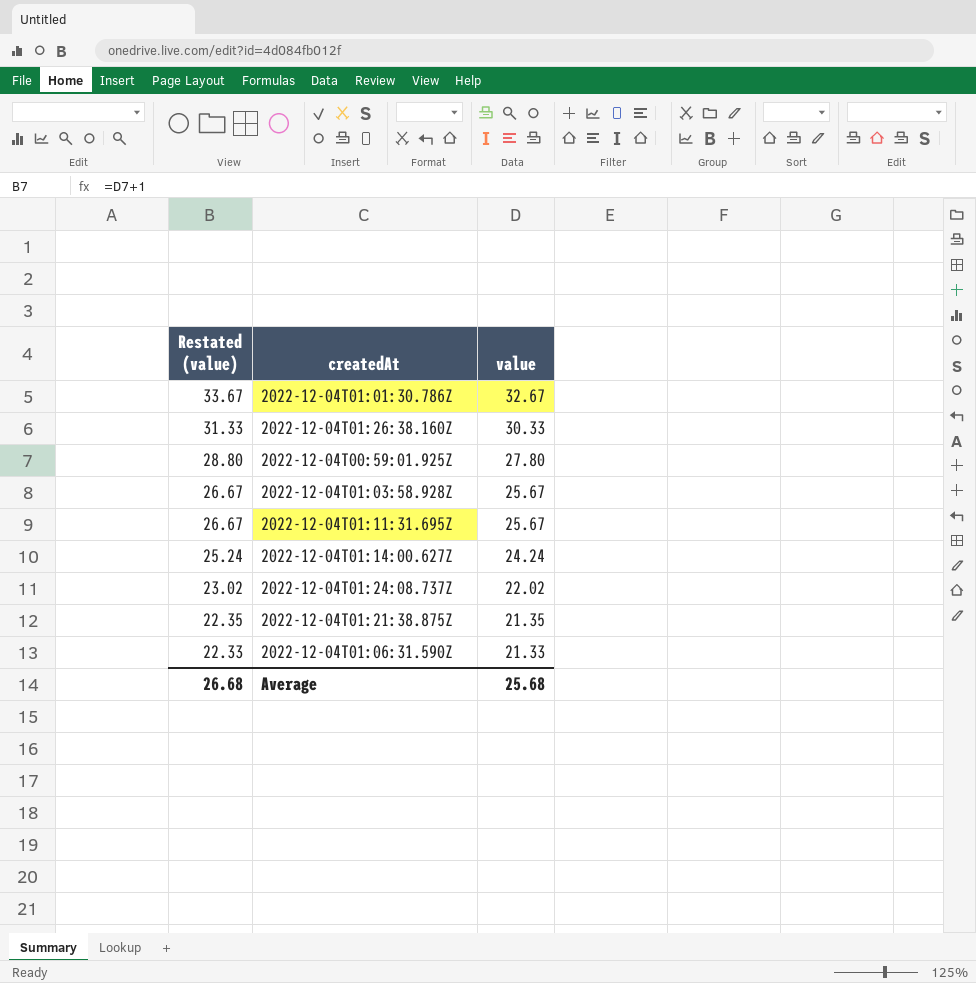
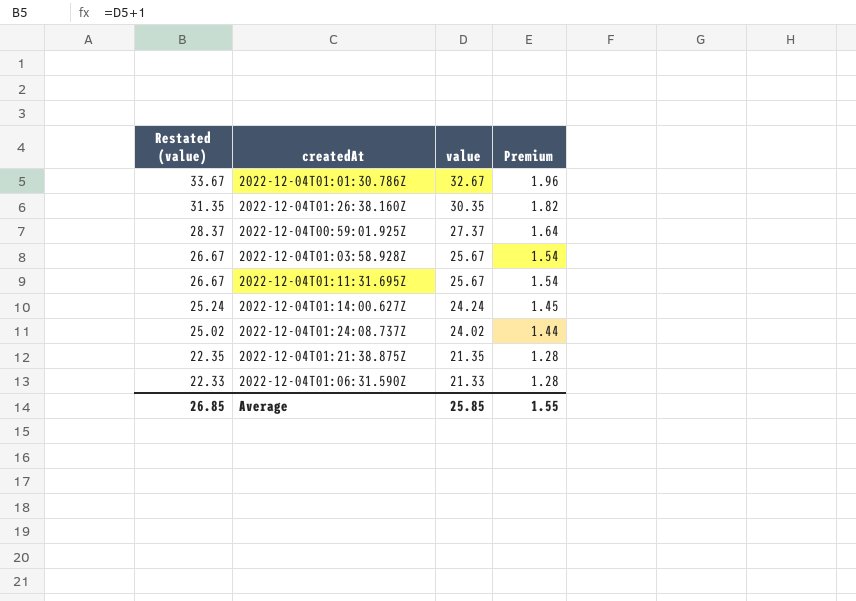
column Premium | formula: none -> [value] * 0.06
2022-12-04T01:26:38.160Z | Restated (value): 31.33 -> 31.35
2022-12-04T01:26:38.160Z | value: 30.33 -> 30.35
2022-12-04T00:59:01.925Z | Restated (value): 28.80 -> 28.37
2022-12-04T00:59:01.925Z | value: 27.80 -> 27.37
2022-12-04T01:24:08.737Z | Restated (value): 23.02 -> 25.02
2022-12-04T01:24:08.737Z | value: 22.02 -> 24.02
Average | Restated (value): 26.68 -> 26.85
Average | value: 25.68 -> 25.85

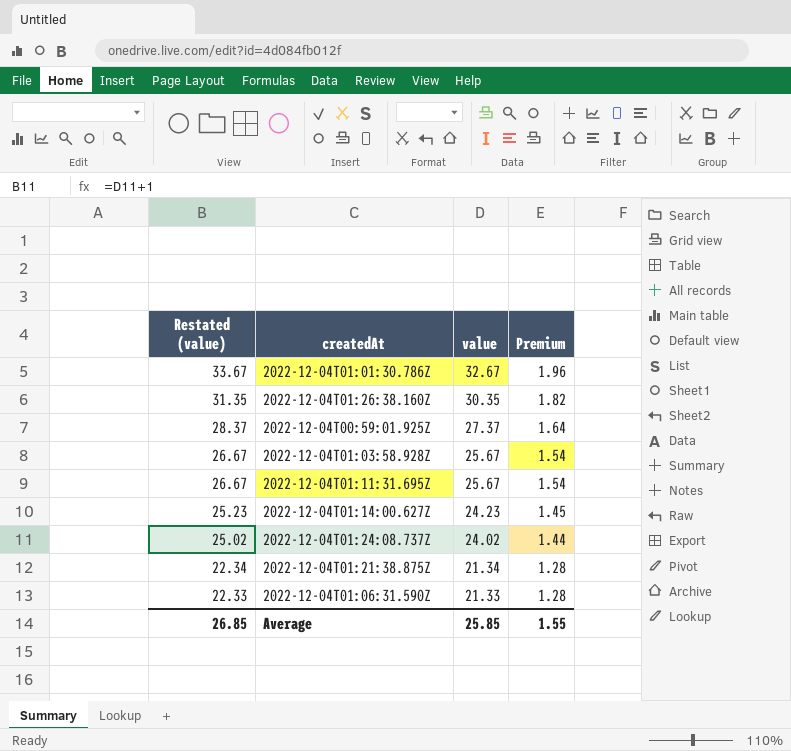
2022-12-04T01:14:00.627Z | Restated (value): 25.24 -> 25.23
2022-12-04T01:14:00.627Z | value: 24.24 -> 24.23
2022-12-04T01:21:38.875Z | Restated (value): 22.35 -> 22.34
2022-12-04T01:21:38.875Z | value: 21.35 -> 21.34

